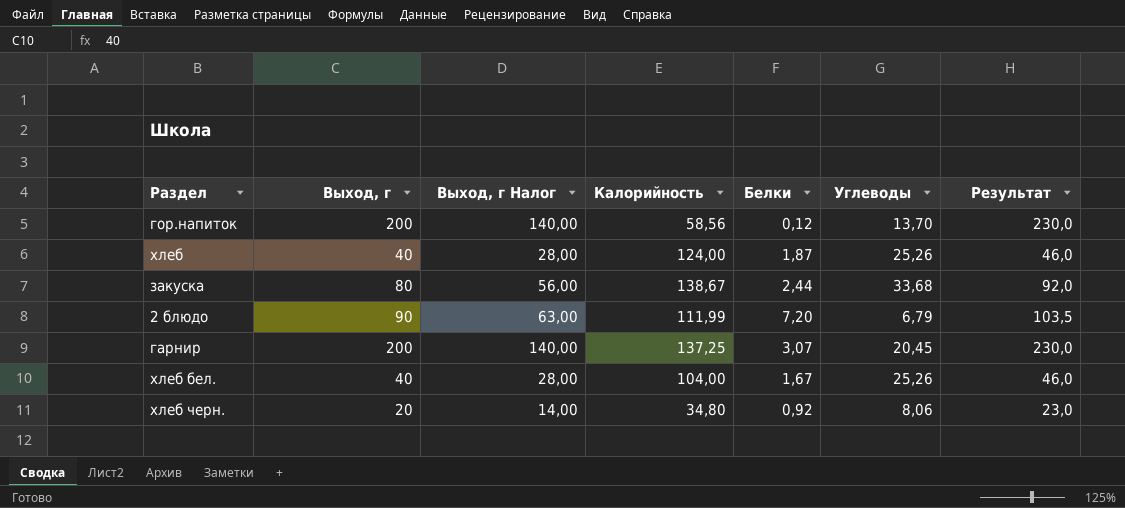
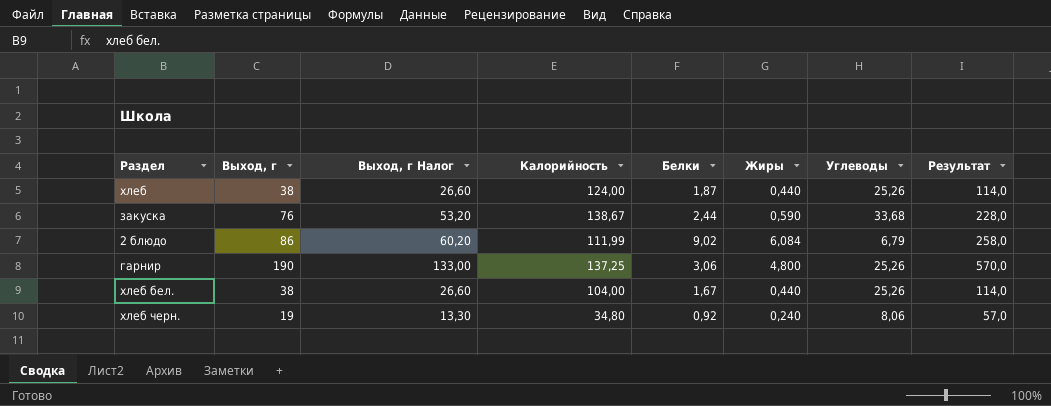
column Жиры | position: none -> 6
column Результат | formula: [Выход, г] * 1,15 -> [Выход, г] * 3
row гор.напиток: 200 | 140,00 | 58,56 | 0,12 | 13,70 | 230,0 -> none
хлеб | Выход, г: 40 -> 38
хлеб | Выход, г Налог: 28,00 -> 26,60
закуска | Выход, г: 80 -> 76
закуска | Выход, г Налог: 56,00 -> 53,20
2 блюдо | Выход, г: 90 -> 86
2 блюдо | Выход, г Налог: 63,00 -> 60,20
2 блюдо | Белки: 7,20 -> 9,02
гарнир | Выход, г: 200 -> 190
гарнир | Выход, г Налог: 140,00 -> 133,00
гарнир | Белки: 3,07 -> 3,06
гарнир | Углеводы: 20,45 -> 25,26
хлеб бел. | Выход, г: 40 -> 38
хлеб бел. | Выход, г Налог: 28,00 -> 26,60
хлеб черн. | Выход, г: 20 -> 19
хлеб черн. | Выход, г Налог: 14,00 -> 13,30

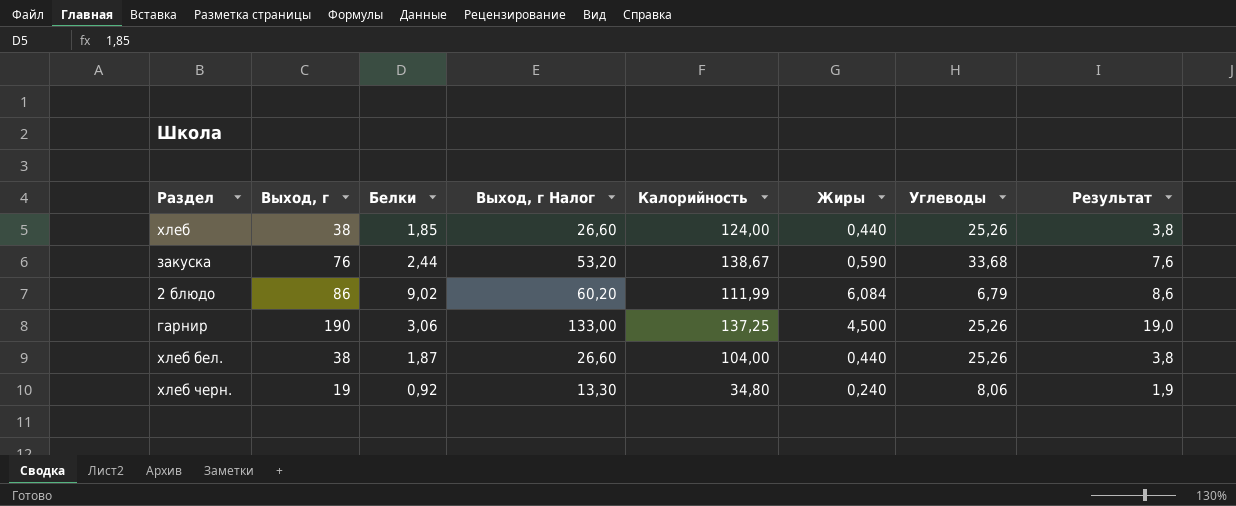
column Белки | position: 5 -> 3
column Результат | formula: [Выход, г] * 3 -> [Выход, г] * 0,1
хлеб | Белки: 1,87 -> 1,85
гарнир | Жиры: 4,800 -> 4,500
хлеб бел. | Белки: 1,67 -> 1,87

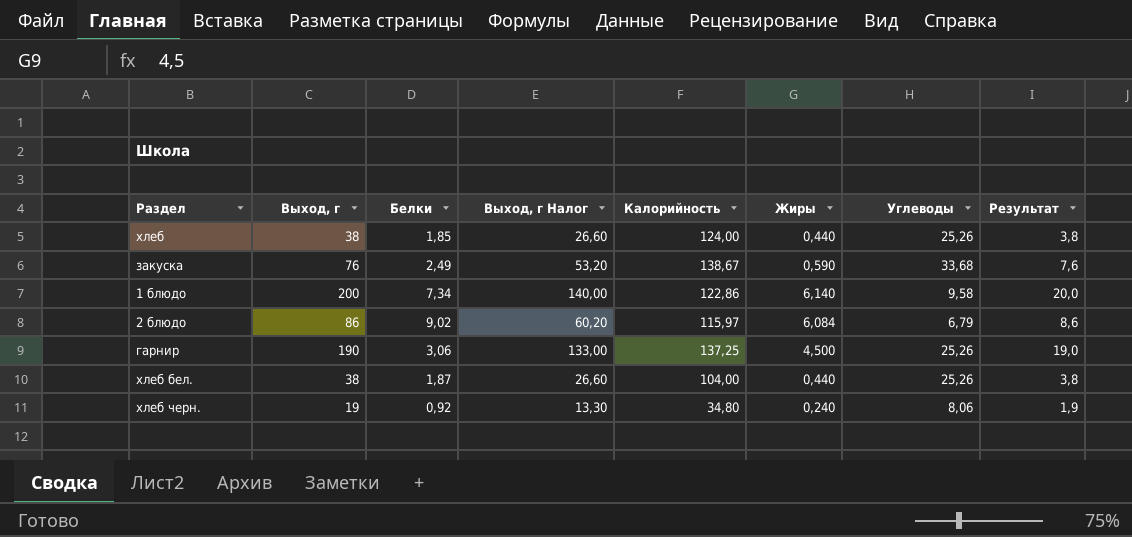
закуска | Белки: 2,44 -> 2,49
row 1 блюдо: none -> 200 | 7,34 | 140,00 | 122,86 | 6,140 | 9,58 | 20,0
2 блюдо | Калорийность: 111,99 -> 115,97

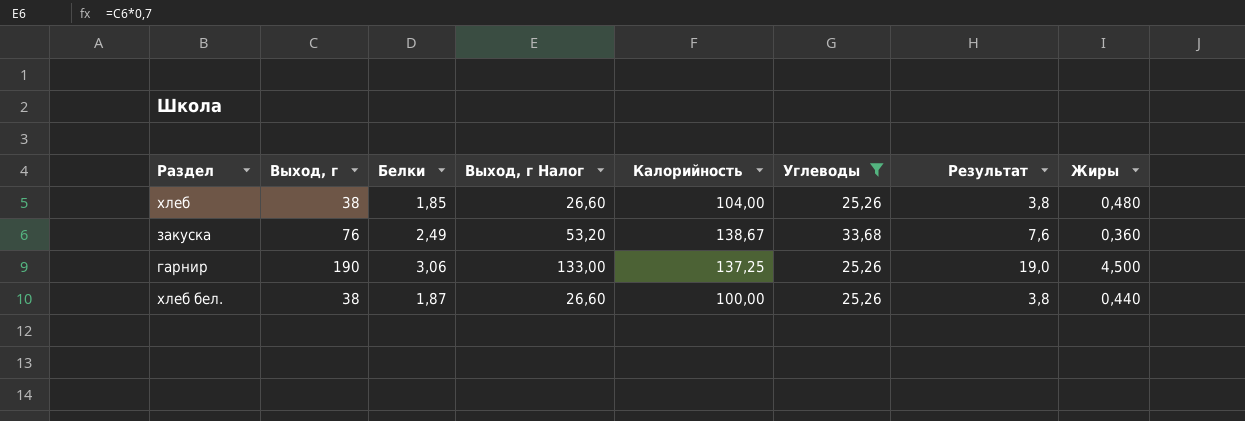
filter: none -> Углеводы >= 25,26
column Жиры | position: 6 -> 8
хлеб | Калорийность: 124,00 -> 104,00
хлеб | Жиры: 0,440 -> 0,480
закуска | Жиры: 0,590 -> 0,360
хлеб бел. | Калорийность: 104,00 -> 100,00

